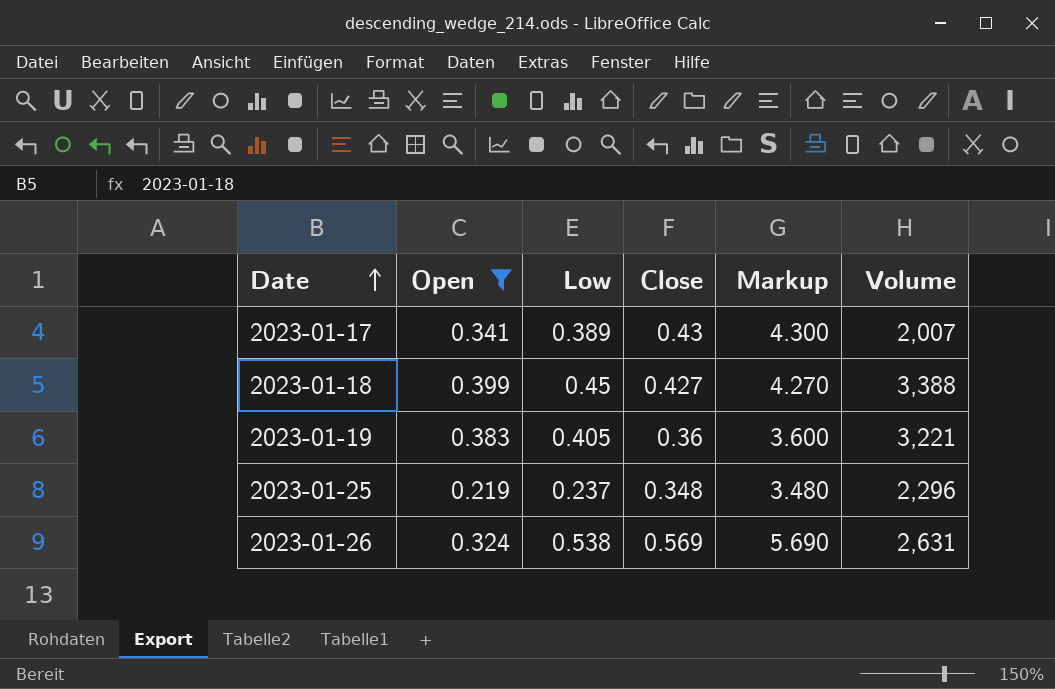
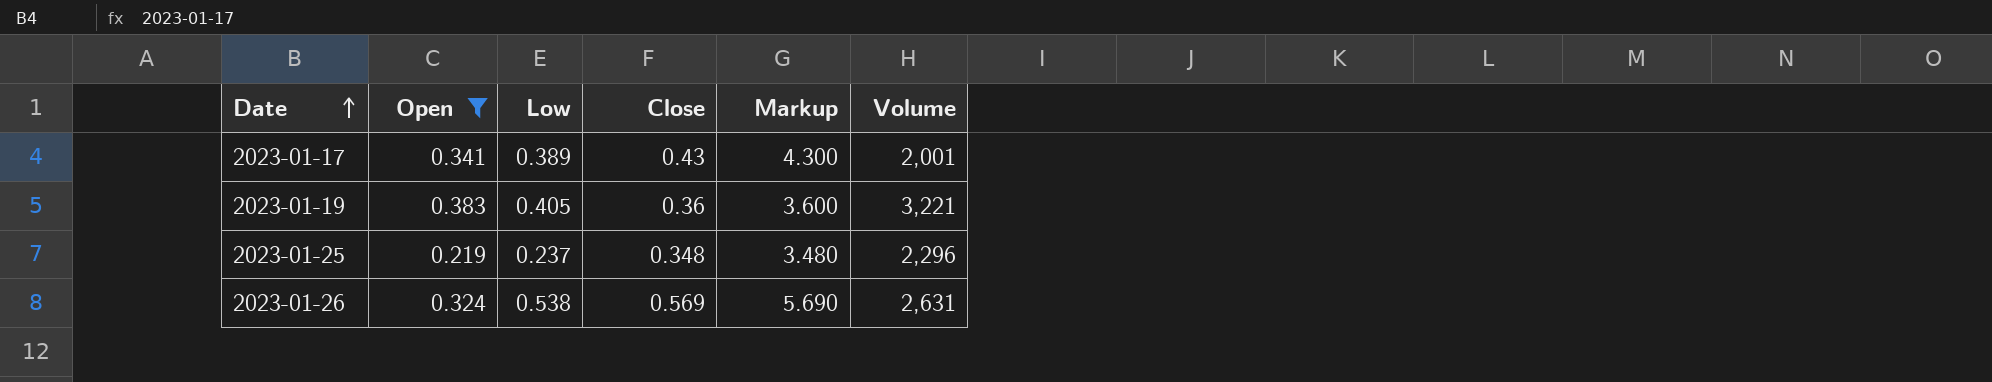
row 2023-01-18: 0.399 | 0.45 | 0.427 | 4.270 | 3,388 -> none
2023-01-17 | Volume: 2,007 -> 2,001

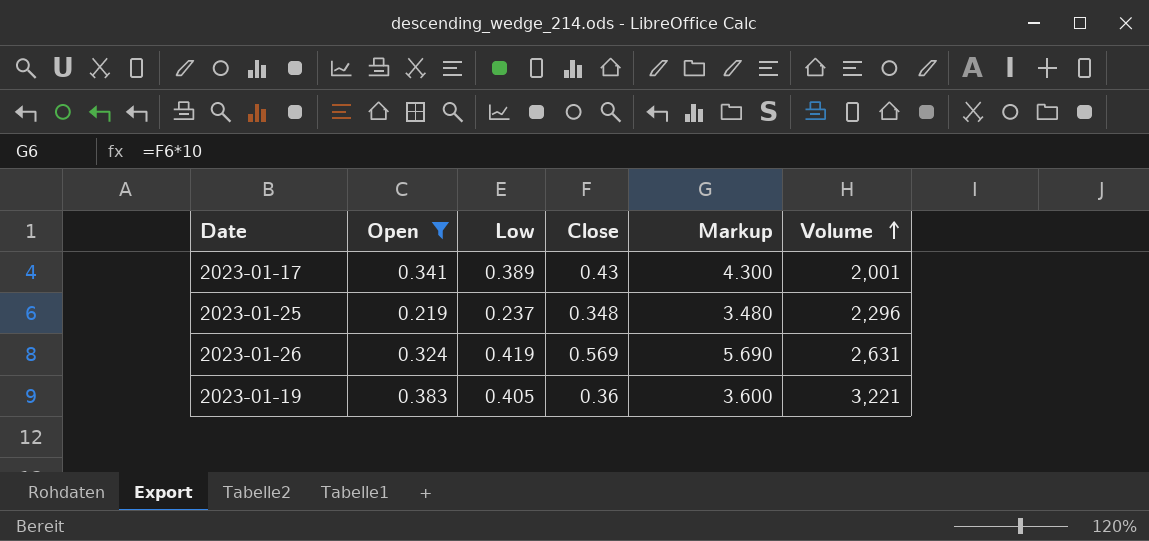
row order: Date ascending -> Volume ascending
2023-01-26 | Low: 0.538 -> 0.419

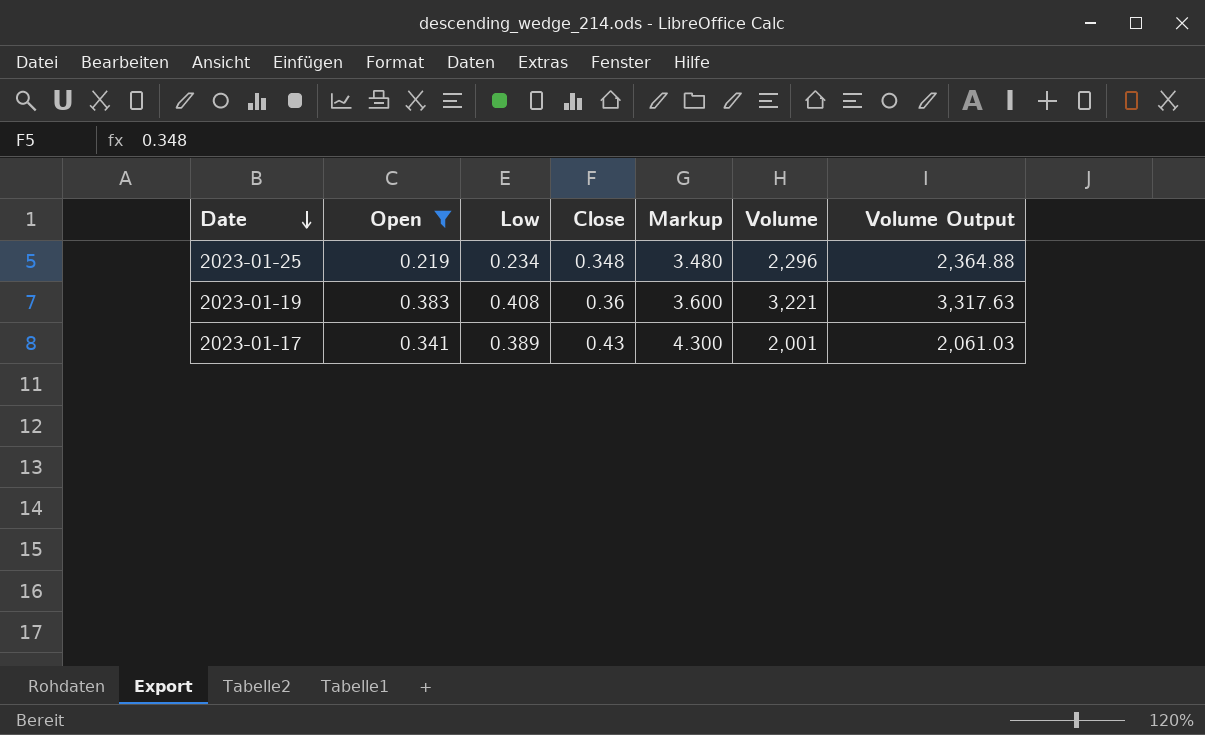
row order: Volume ascending -> Date descending
column Volume Output | formula: none -> [Volume] * 1.03
row 2023-01-26: 0.324 | 0.419 | 0.569 | 5.690 | 2,631 -> none
2023-01-25 | Low: 0.237 -> 0.234
2023-01-19 | Low: 0.405 -> 0.408

